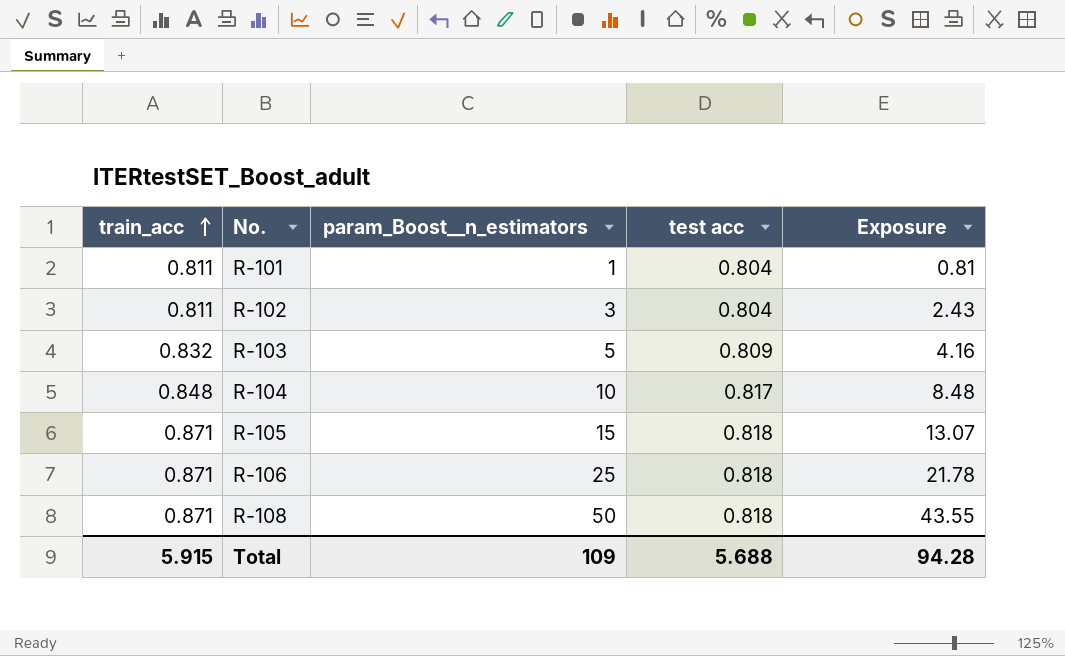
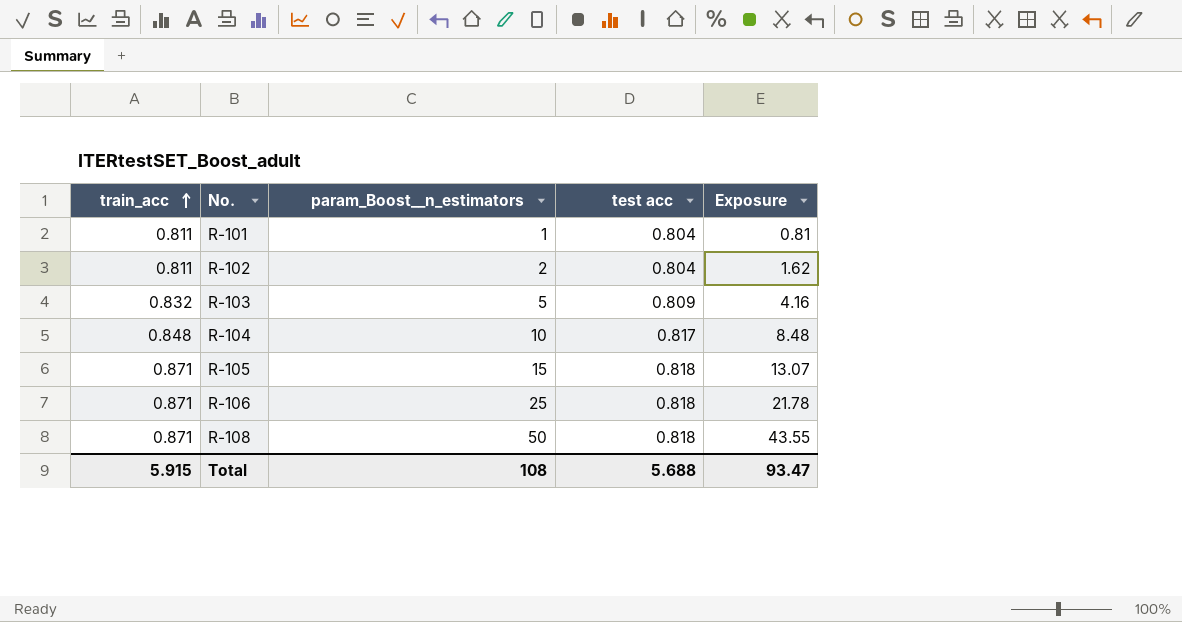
R-102 | param_Boost__n_estimators: 3 -> 2
R-102 | Exposure: 2.43 -> 1.62
Total | param_Boost__n_estimators: 109 -> 108
Total | Exposure: 94.28 -> 93.47

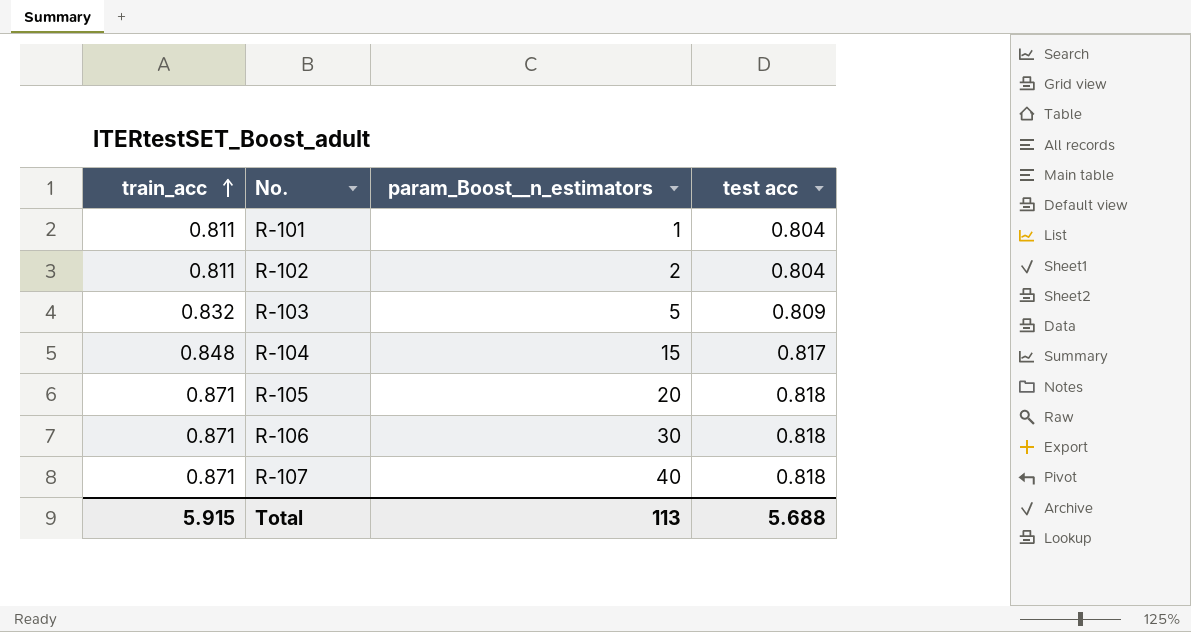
column Exposure | formula: [train_acc] * [param_Boost__n_estimators] -> none
row R-108: 0.871 | 50 | 0.818 | 43.55 -> none
R-104 | param_Boost__n_estimators: 10 -> 15
R-105 | param_Boost__n_estimators: 15 -> 20
R-106 | param_Boost__n_estimators: 25 -> 30
row R-107: none -> 0.871 | 40 | 0.818
Total | param_Boost__n_estimators: 108 -> 113

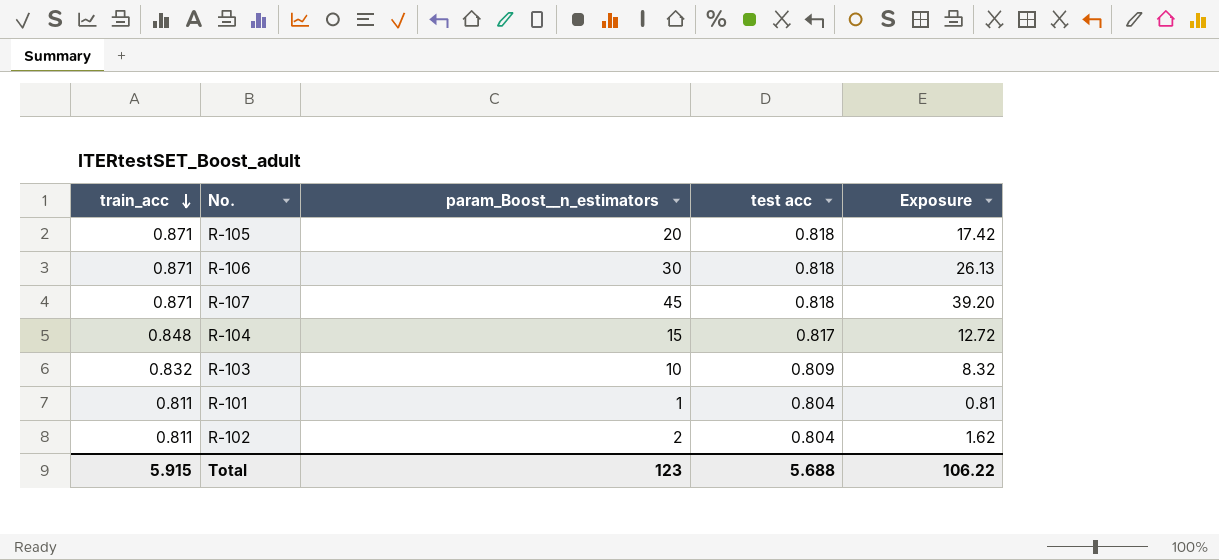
row order: train_acc ascending -> train_acc descending
column Exposure | formula: none -> [train_acc] * [param_Boost__n_estimators]
R-107 | param_Boost__n_estimators: 40 -> 45
R-103 | param_Boost__n_estimators: 5 -> 10
Total | param_Boost__n_estimators: 113 -> 123

